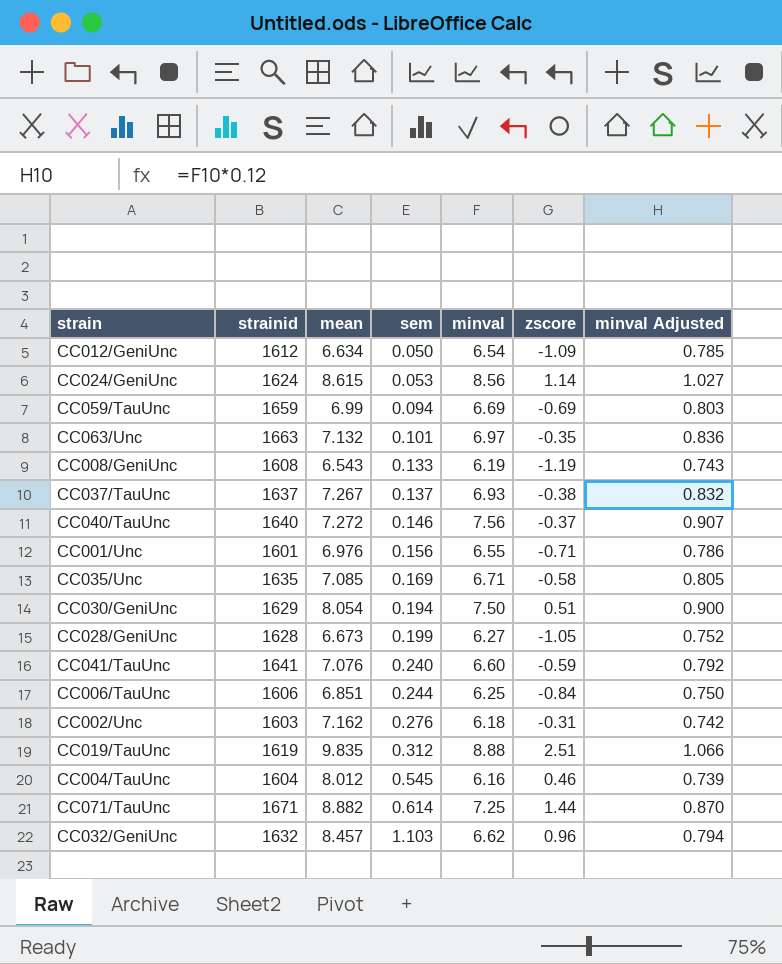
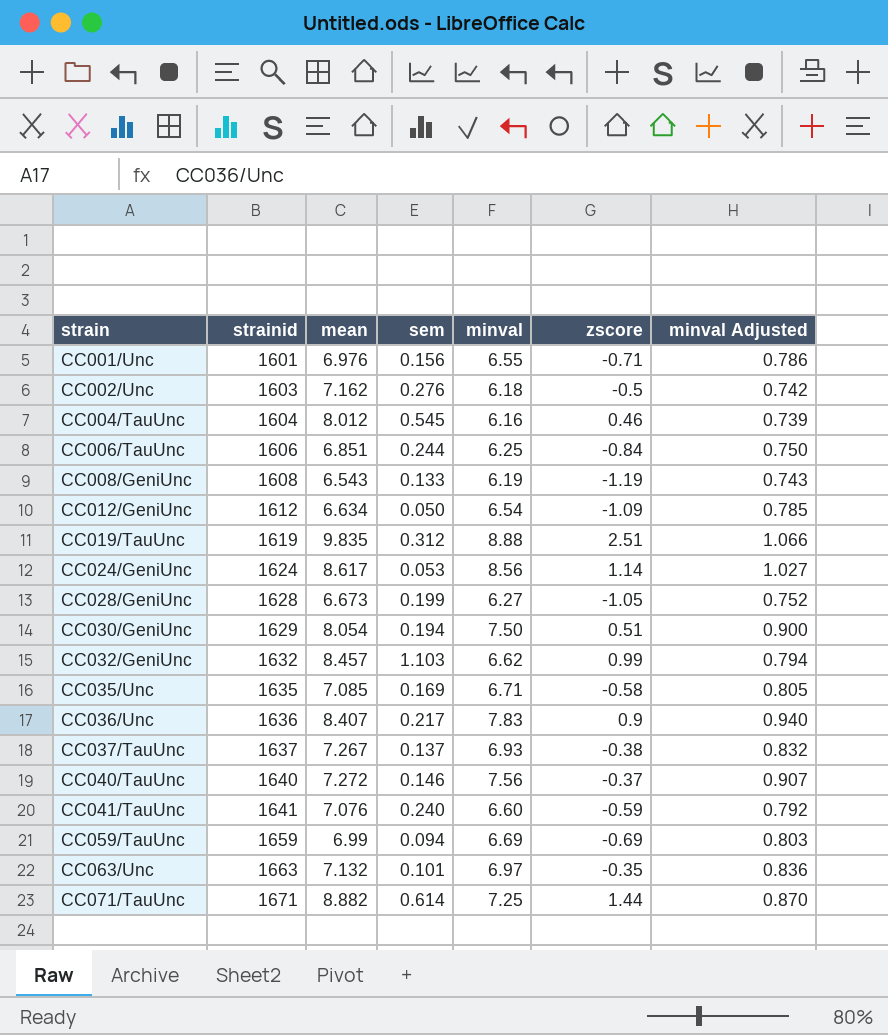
row order: sem ascending -> strain ascending
CC002/Unc | zscore: -0.31 -> -0.5
CC024/GeniUnc | mean: 8.615 -> 8.617
CC032/GeniUnc | zscore: 0.96 -> 0.99
row CC036/Unc: none -> 1636 | 8.407 | 0.217 | 7.83 | 0.9 | 0.940

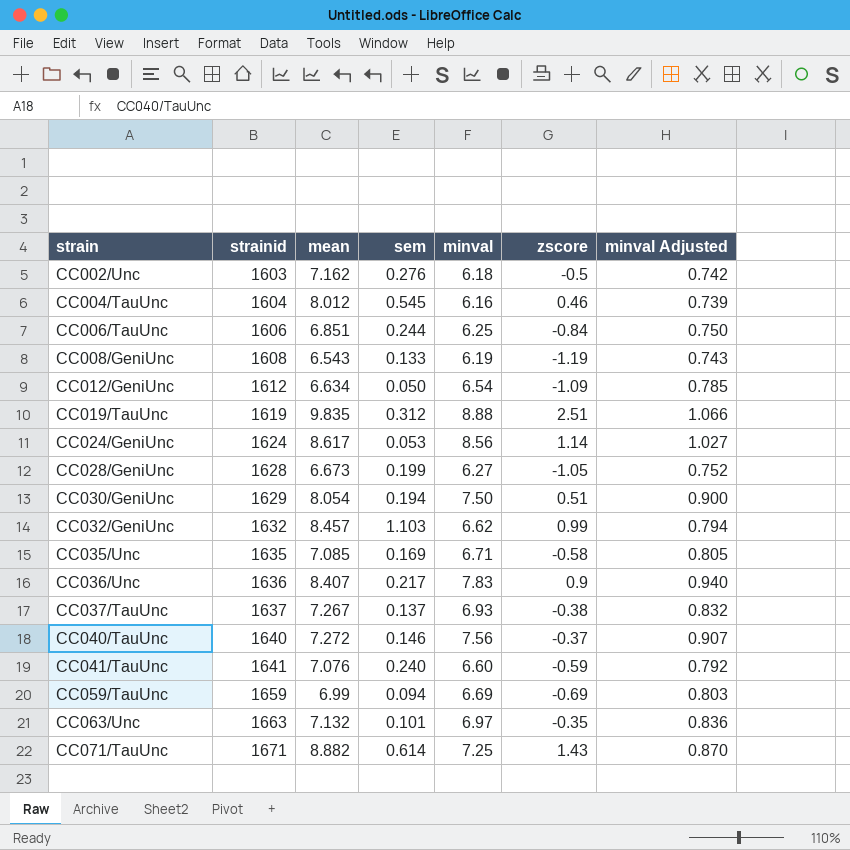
row CC001/Unc: 1601 | 6.976 | 0.156 | 6.55 | -0.71 | 0.786 -> none
CC071/TauUnc | zscore: 1.44 -> 1.43

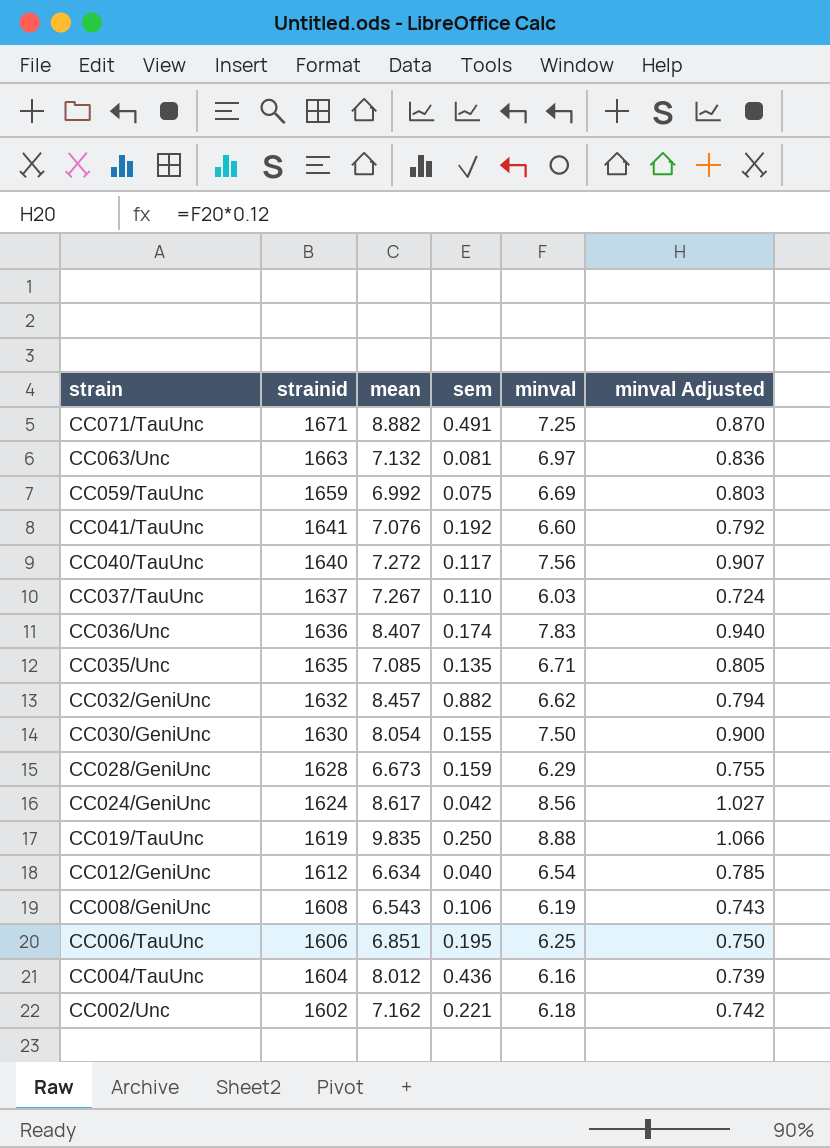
row order: strain ascending -> strain descending
column zscore | position: 6 -> none
CC071/TauUnc | sem: 0.614 -> 0.491
CC063/Unc | sem: 0.101 -> 0.081
CC059/TauUnc | mean: 6.99 -> 6.992
CC059/TauUnc | sem: 0.094 -> 0.075
CC041/TauUnc | sem: 0.240 -> 0.192
CC040/TauUnc | sem: 0.146 -> 0.117
CC037/TauUnc | sem: 0.137 -> 0.110
CC037/TauUnc | minval: 6.93 -> 6.03
CC037/TauUnc | minval Adjusted: 0.832 -> 0.724
CC036/Unc | sem: 0.217 -> 0.174
CC035/Unc | sem: 0.169 -> 0.135
CC032/GeniUnc | sem: 1.103 -> 0.882
CC030/GeniUnc | strainid: 1629 -> 1630
CC030/GeniUnc | sem: 0.194 -> 0.155
CC028/GeniUnc | sem: 0.199 -> 0.159
CC028/GeniUnc | minval: 6.27 -> 6.29
CC028/GeniUnc | minval Adjusted: 0.752 -> 0.755
CC024/GeniUnc | sem: 0.053 -> 0.042
CC019/TauUnc | sem: 0.312 -> 0.250
CC012/GeniUnc | sem: 0.050 -> 0.040
CC008/GeniUnc | sem: 0.133 -> 0.106
CC006/TauUnc | sem: 0.244 -> 0.195
CC004/TauUnc | sem: 0.545 -> 0.436
CC002/Unc | strainid: 1603 -> 1602
CC002/Unc | sem: 0.276 -> 0.221

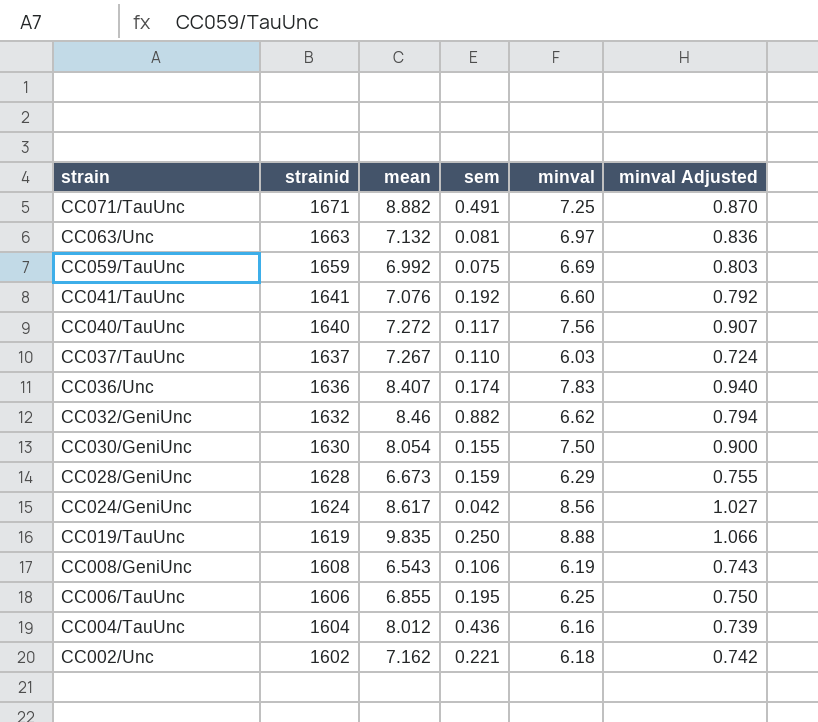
row CC035/Unc: 1635 | 7.085 | 0.135 | 6.71 | 0.805 -> none
row CC012/GeniUnc: 1612 | 6.634 | 0.040 | 6.54 | 0.785 -> none
CC032/GeniUnc | mean: 8.457 -> 8.46
CC006/TauUnc | mean: 6.851 -> 6.855

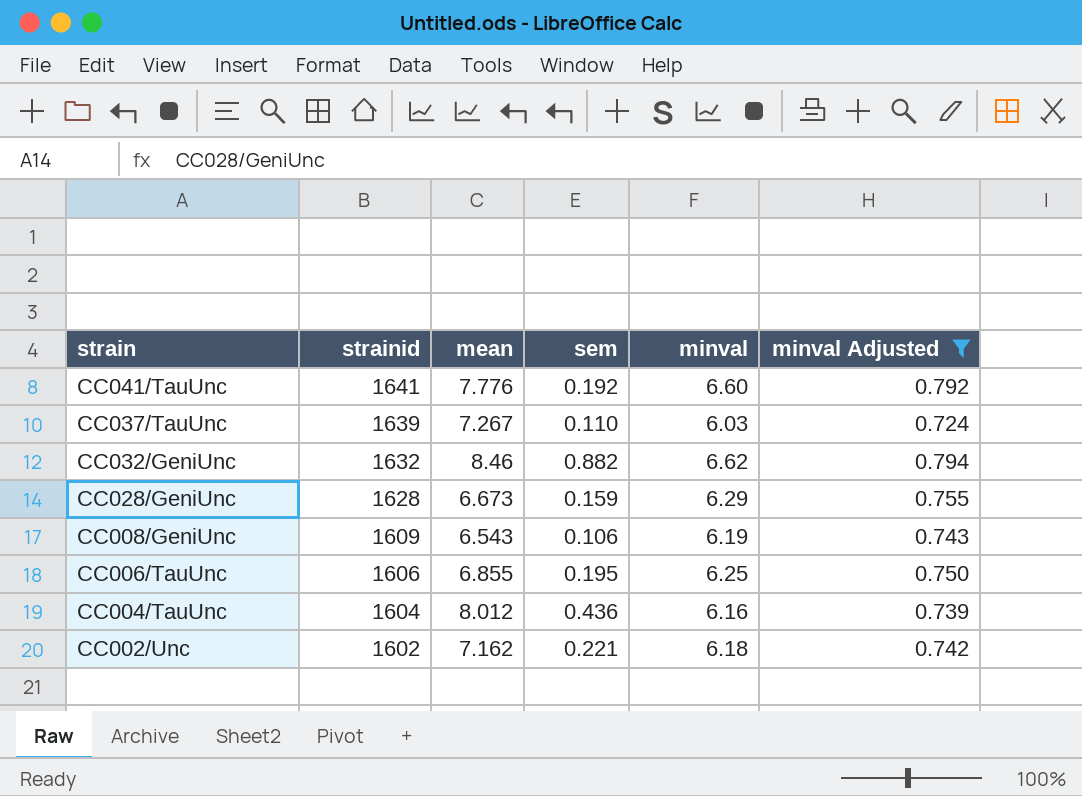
filter: none -> minval Adjusted <= 0.794
CC041/TauUnc | mean: 7.076 -> 7.776
CC037/TauUnc | strainid: 1637 -> 1639
CC008/GeniUnc | strainid: 1608 -> 1609

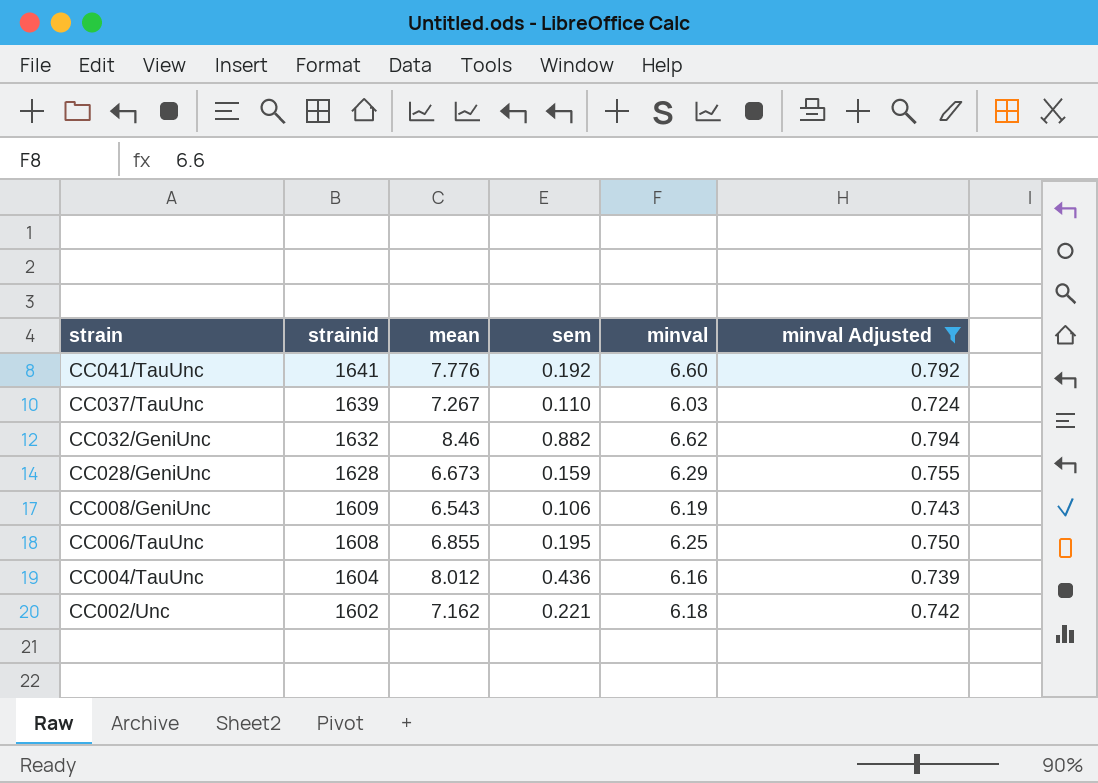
CC006/TauUnc | strainid: 1606 -> 1608

